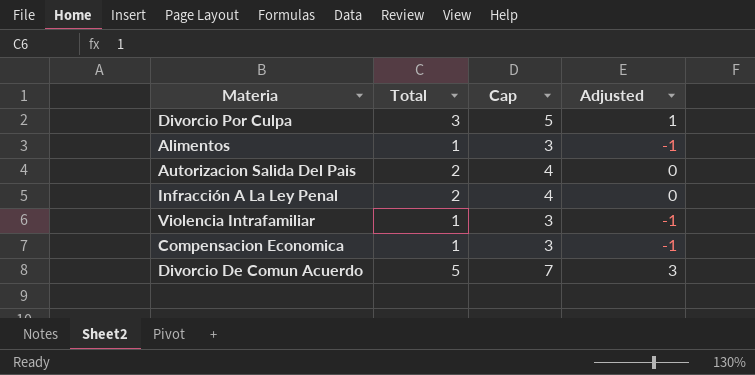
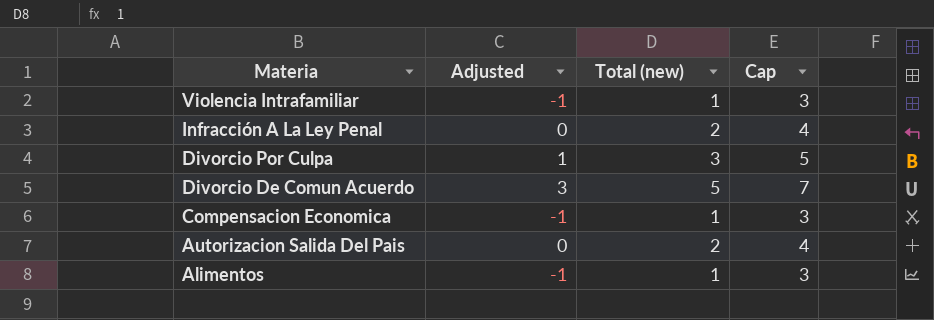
row order: none -> Materia descending
column Adjusted | position: 4 -> 2
column name: Total -> Total (new)

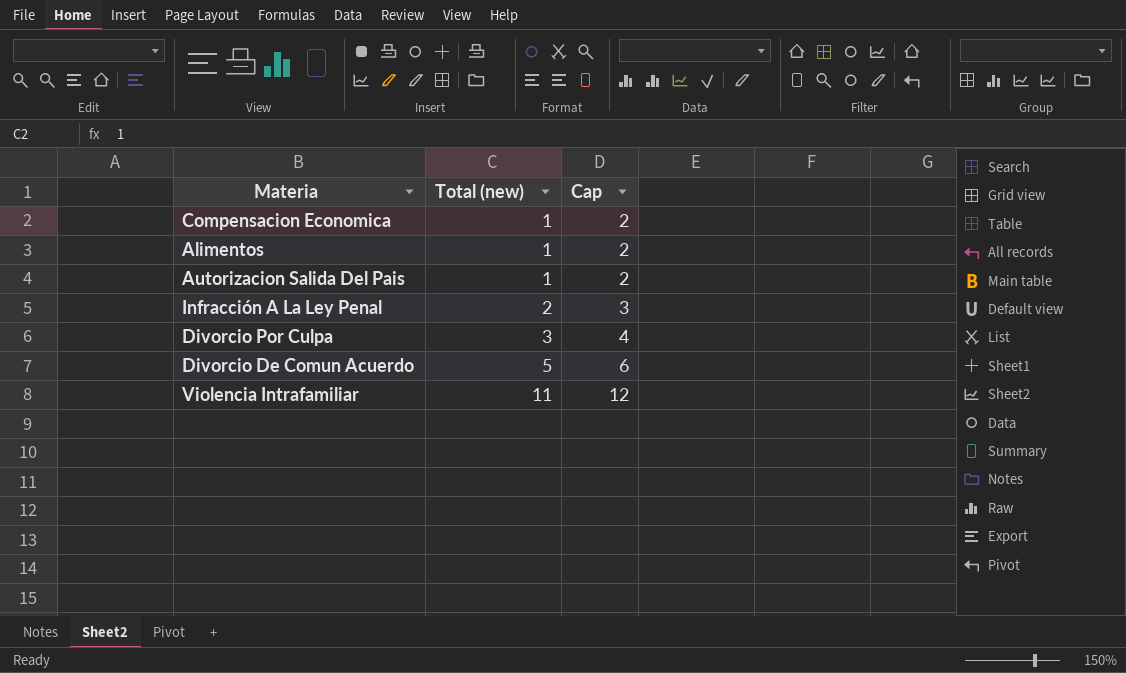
row order: Materia descending -> Total (new) ascending
column Adjusted | formula: [Total (new)] - 2 -> none
column Cap | formula: [Total (new)] + 2 -> [Total (new)] + 1
Autorizacion Salida Del Pais | Total (new): 2 -> 1
Violencia Intrafamiliar | Total (new): 1 -> 11

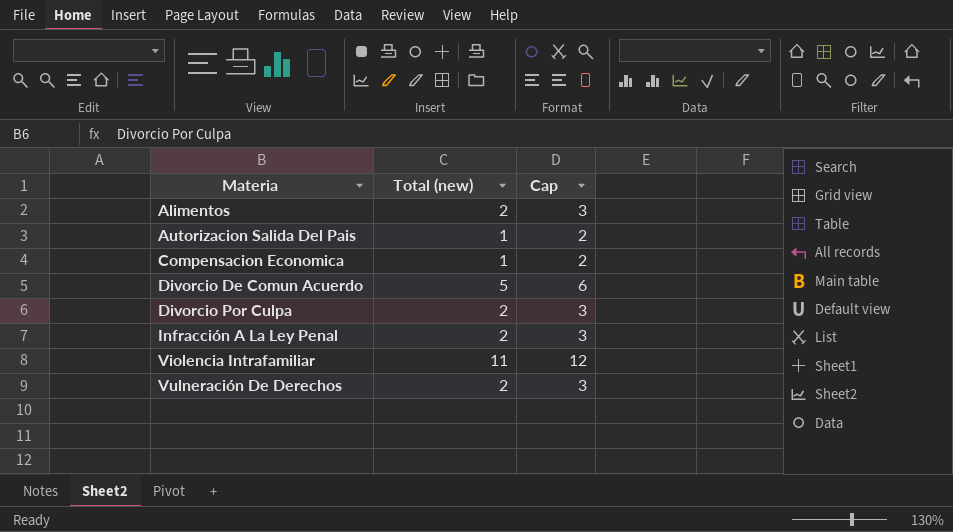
row order: Total (new) ascending -> Materia ascending
Alimentos | Total (new): 1 -> 2
Alimentos | Cap: 2 -> 3
Divorcio Por Culpa | Total (new): 3 -> 2
Divorcio Por Culpa | Cap: 4 -> 3
row Vulneración De Derechos: none -> 2 | 3

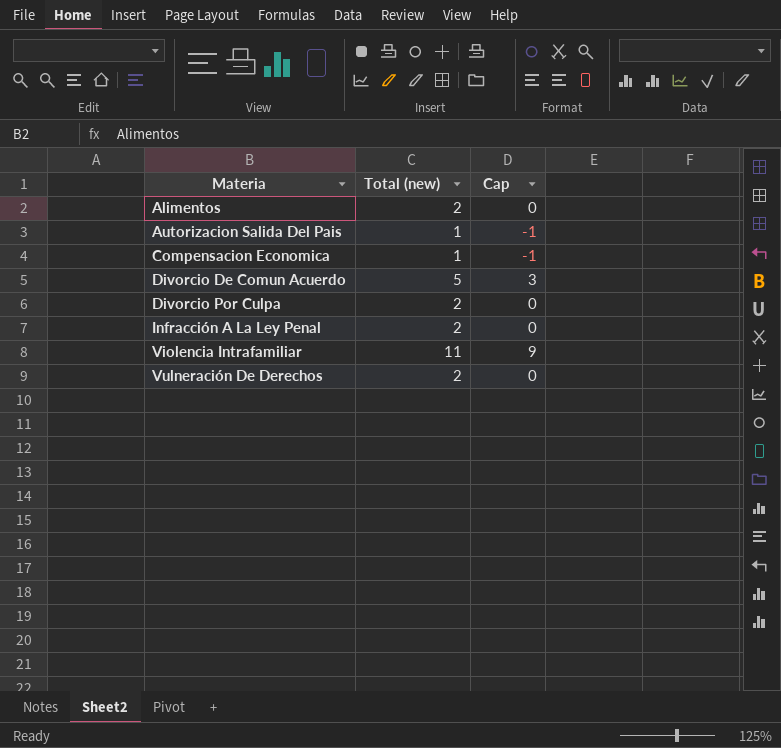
column Cap | formula: [Total (new)] + 1 -> [Total (new)] - 2

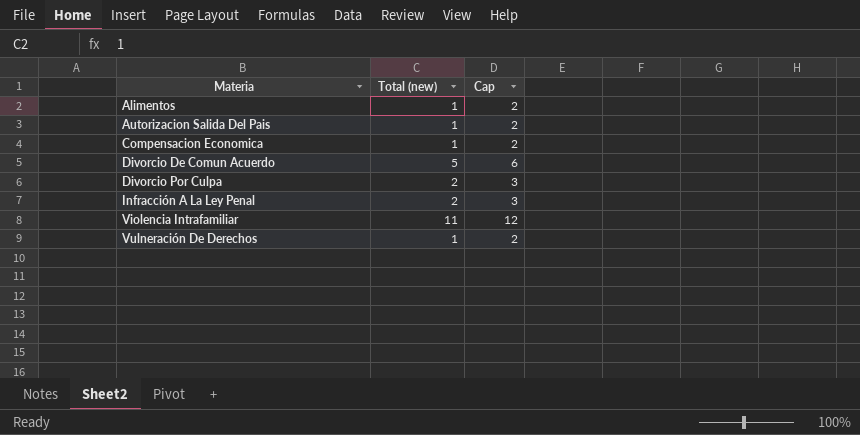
column Cap | formula: [Total (new)] - 2 -> [Total (new)] + 1
Alimentos | Total (new): 2 -> 1
Vulneración De Derechos | Total (new): 2 -> 1

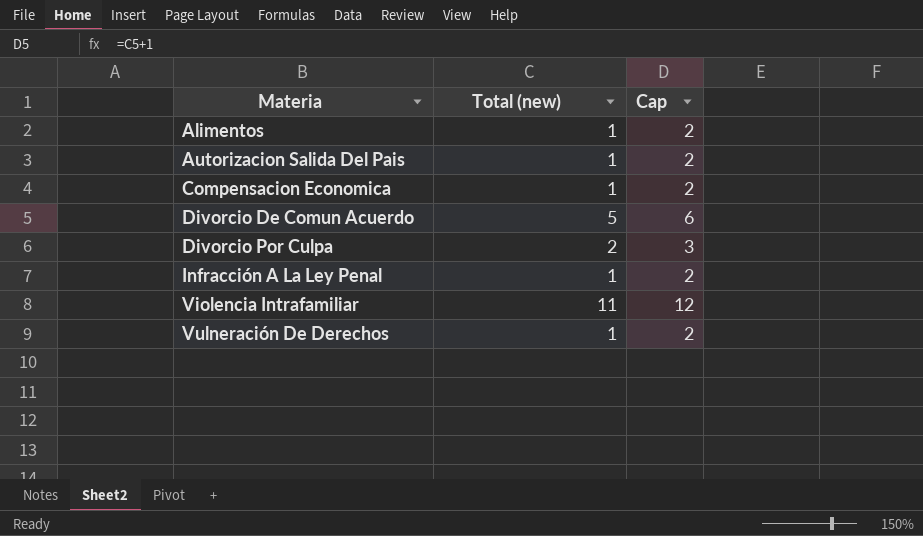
Infracción A La Ley Penal | Total (new): 2 -> 1
Infracción A La Ley Penal | Cap: 3 -> 2

